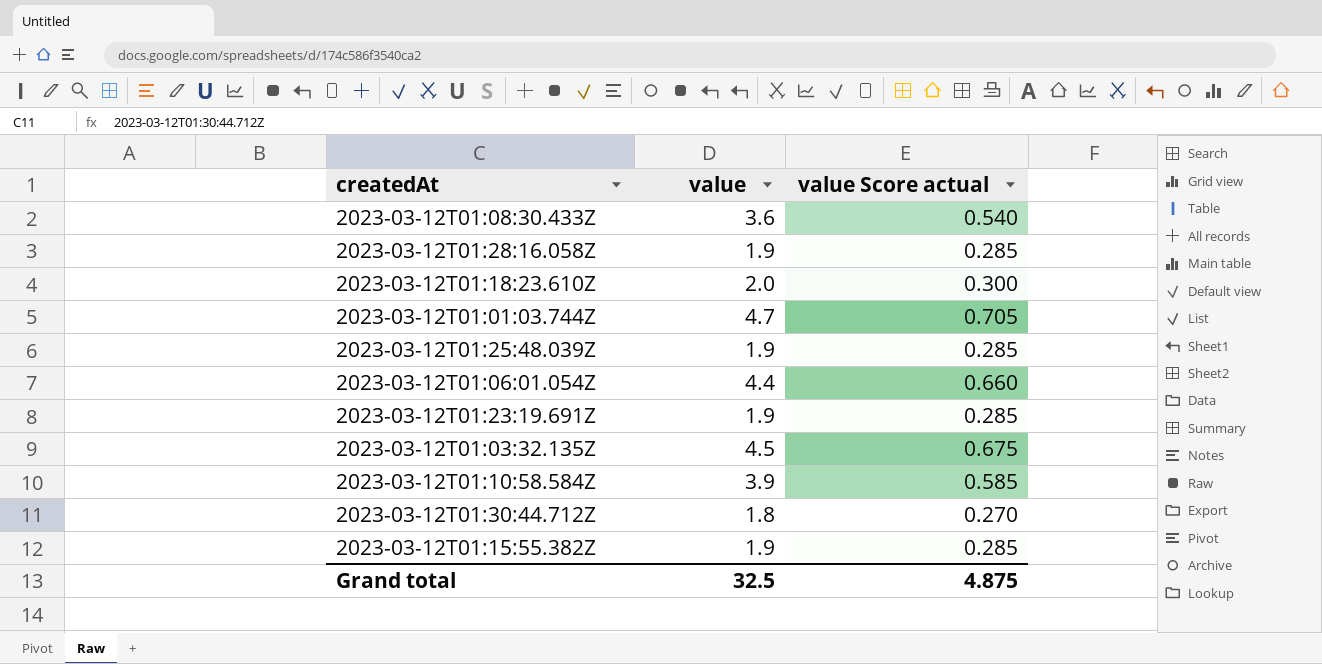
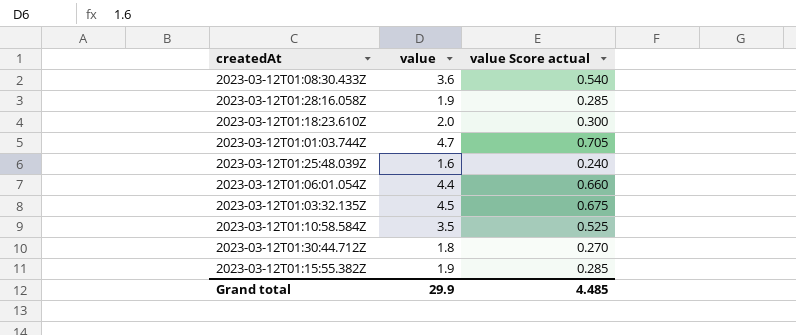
row 2023-03-12T01:23:19.691Z: 1.9 | 0.285 -> none
2023-03-12T01:25:48.039Z | value: 1.9 -> 1.6
2023-03-12T01:25:48.039Z | value Score actual: 0.285 -> 0.240
2023-03-12T01:10:58.584Z | value: 3.9 -> 3.5
2023-03-12T01:10:58.584Z | value Score actual: 0.585 -> 0.525
Grand total | value: 32.5 -> 29.9
Grand total | value Score actual: 4.875 -> 4.485

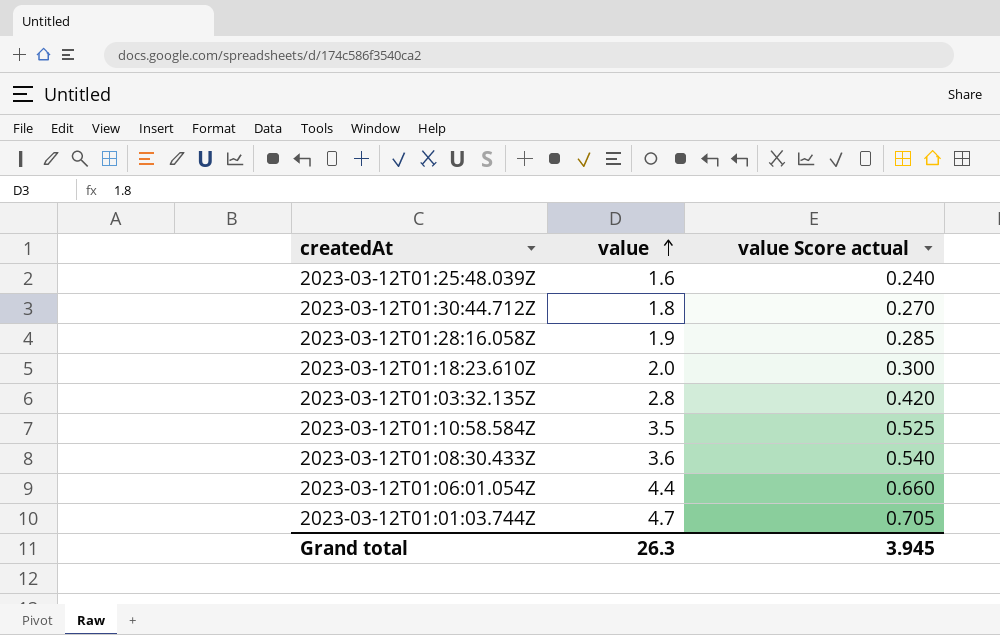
row order: none -> value ascending
row 2023-03-12T01:15:55.382Z: 1.9 | 0.285 -> none
2023-03-12T01:03:32.135Z | value: 4.5 -> 2.8
2023-03-12T01:03:32.135Z | value Score actual: 0.675 -> 0.420
Grand total | value: 29.9 -> 26.3
Grand total | value Score actual: 4.485 -> 3.945

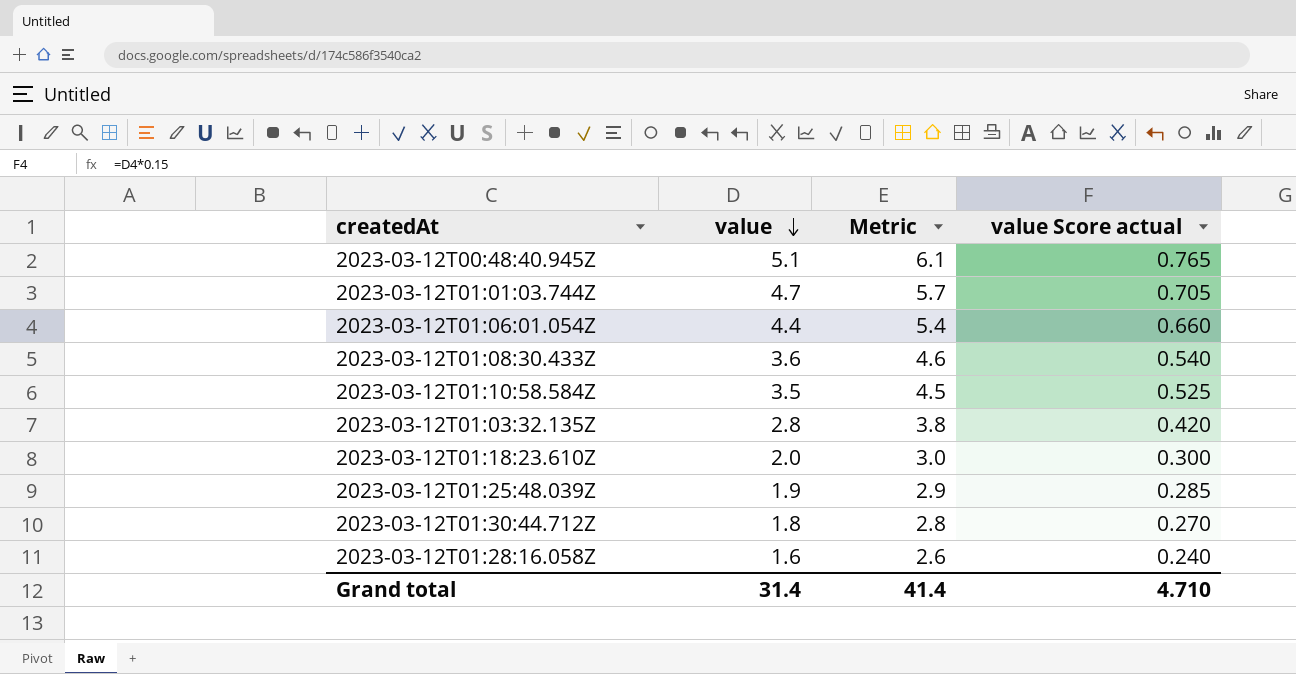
row order: value ascending -> value descending
column Metric | formula: none -> [value] + 1
row 2023-03-12T00:48:40.945Z: none -> 5.1 | 6.1 | 0.765
2023-03-12T01:25:48.039Z | value: 1.6 -> 1.9
2023-03-12T01:25:48.039Z | value Score actual: 0.240 -> 0.285
2023-03-12T01:28:16.058Z | value: 1.9 -> 1.6
2023-03-12T01:28:16.058Z | value Score actual: 0.285 -> 0.240
Grand total | value: 26.3 -> 31.4
Grand total | value Score actual: 3.945 -> 4.710

